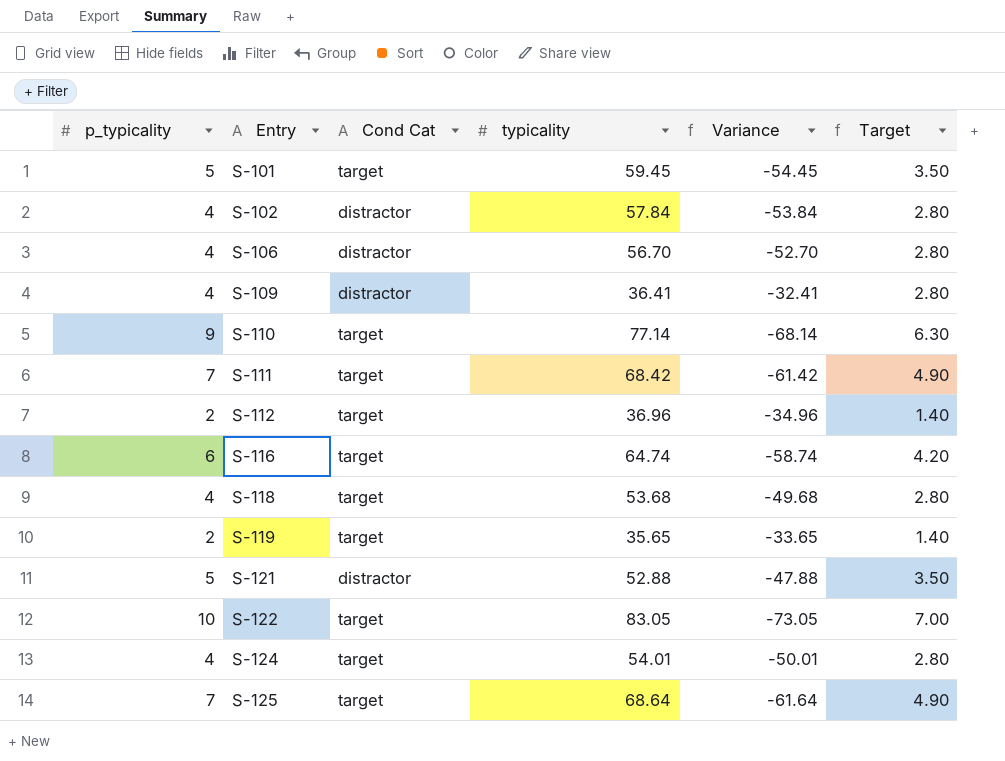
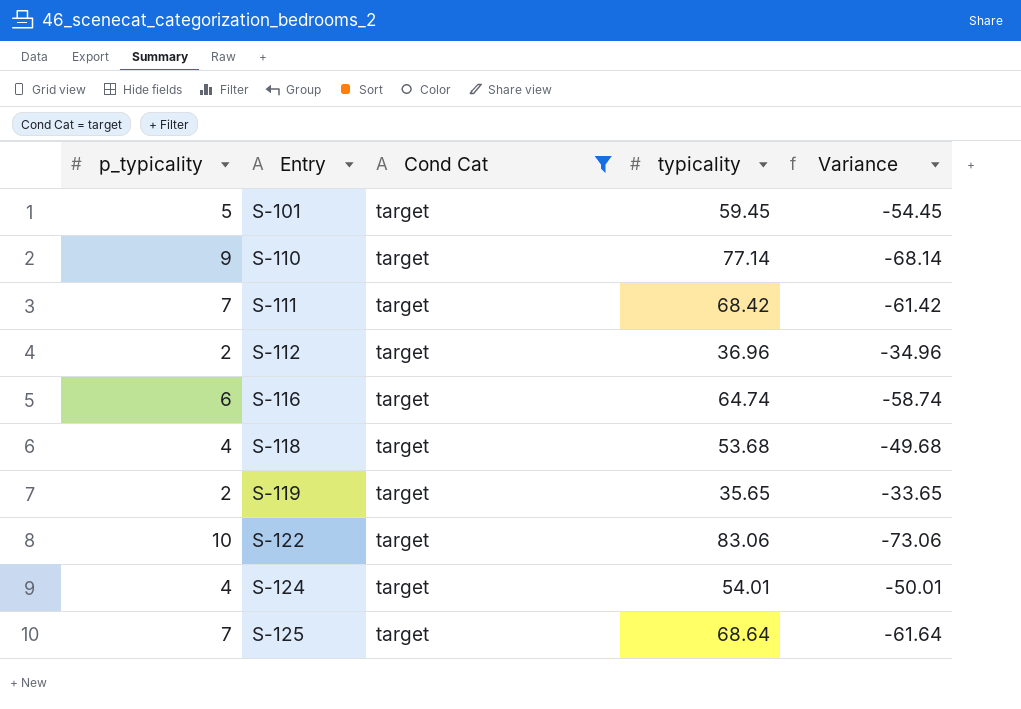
filter: none -> Cond Cat = target
column Target | formula: [p_typicality] * 0.7 -> none
S-122 | typicality: 83.05 -> 83.06
S-122 | Variance: -73.05 -> -73.06

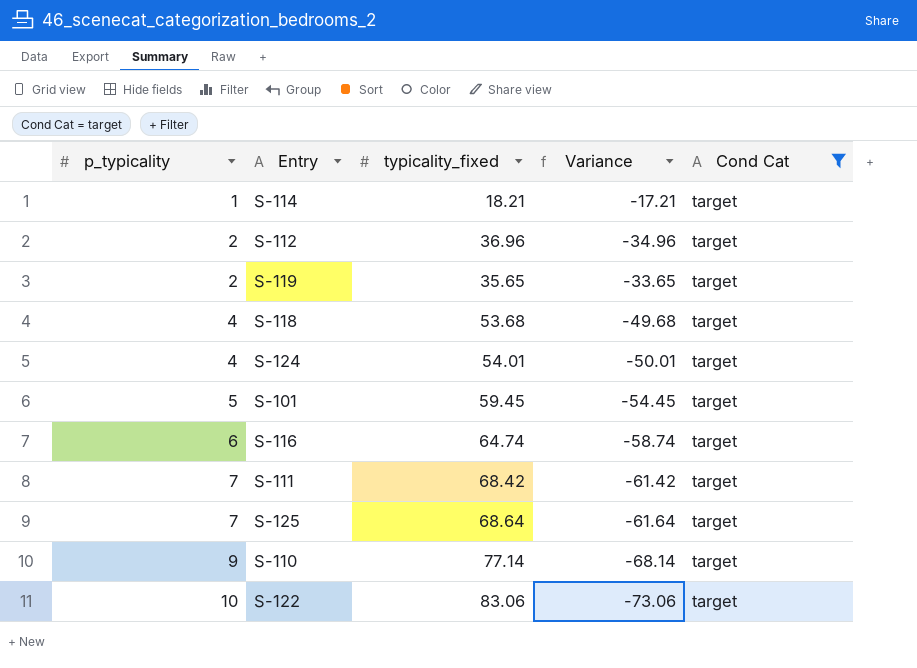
row order: Entry ascending -> p_typicality ascending
column name: typicality -> typicality_fixed
column Cond Cat | position: 3 -> 5
row S-114: none -> 1 | 18.21 | -17.21 | target

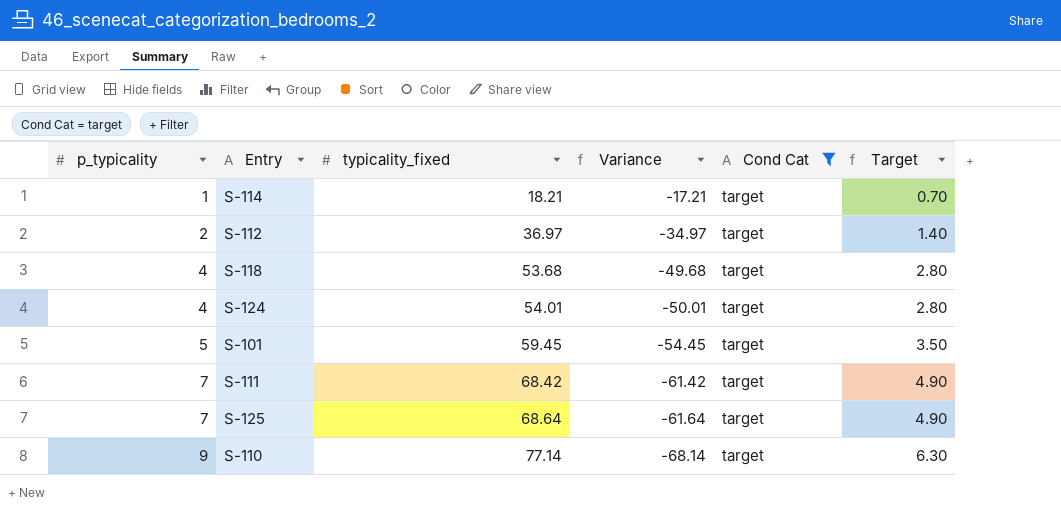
column Target | formula: none -> [p_typicality] * 0.7
row S-119: 2 | 35.65 | -33.65 | target -> none
row S-116: 6 | 64.74 | -58.74 | target -> none
row S-122: 10 | 83.06 | -73.06 | target -> none
S-112 | typicality_fixed: 36.96 -> 36.97
S-112 | Variance: -34.96 -> -34.97

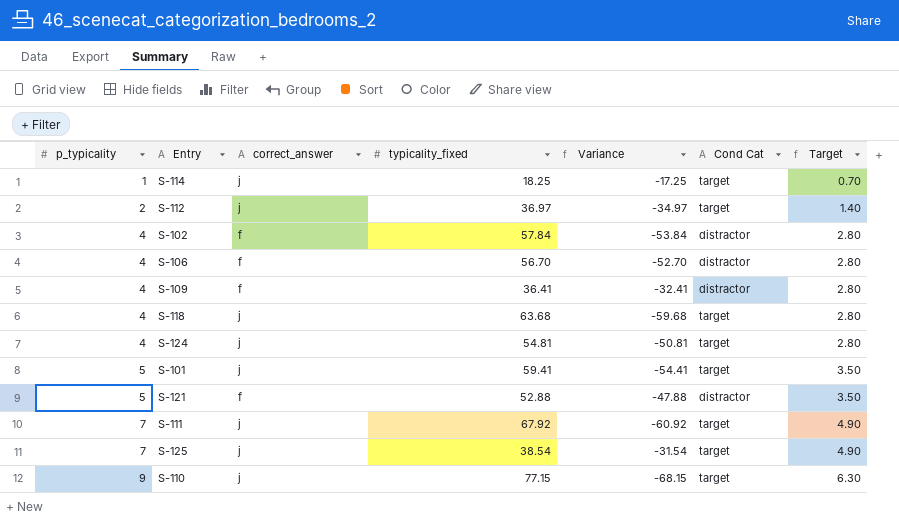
filter: Cond Cat = target -> none
column correct_answer | position: none -> 3
S-114 | typicality_fixed: 18.21 -> 18.25
S-114 | Variance: -17.21 -> -17.25
S-118 | typicality_fixed: 53.68 -> 63.68
S-118 | Variance: -49.68 -> -59.68
S-124 | typicality_fixed: 54.01 -> 54.81
S-124 | Variance: -50.01 -> -50.81
S-101 | typicality_fixed: 59.45 -> 59.41
S-101 | Variance: -54.45 -> -54.41
S-111 | typicality_fixed: 68.42 -> 67.92
S-111 | Variance: -61.42 -> -60.92
S-125 | typicality_fixed: 68.64 -> 38.54
S-125 | Variance: -61.64 -> -31.54
S-110 | typicality_fixed: 77.14 -> 77.15
S-110 | Variance: -68.14 -> -68.15

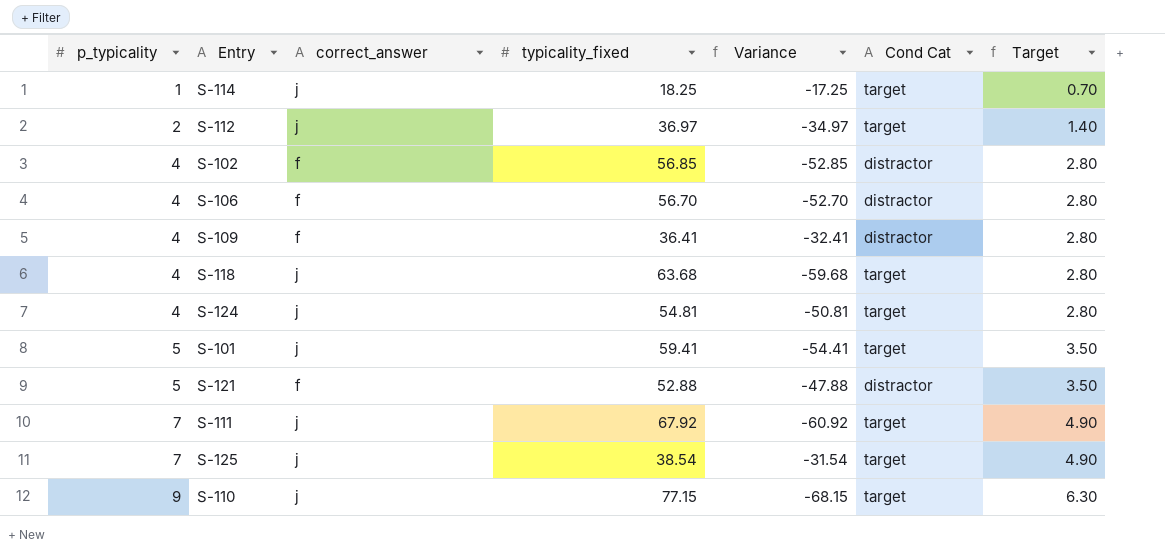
S-102 | typicality_fixed: 57.84 -> 56.85
S-102 | Variance: -53.84 -> -52.85

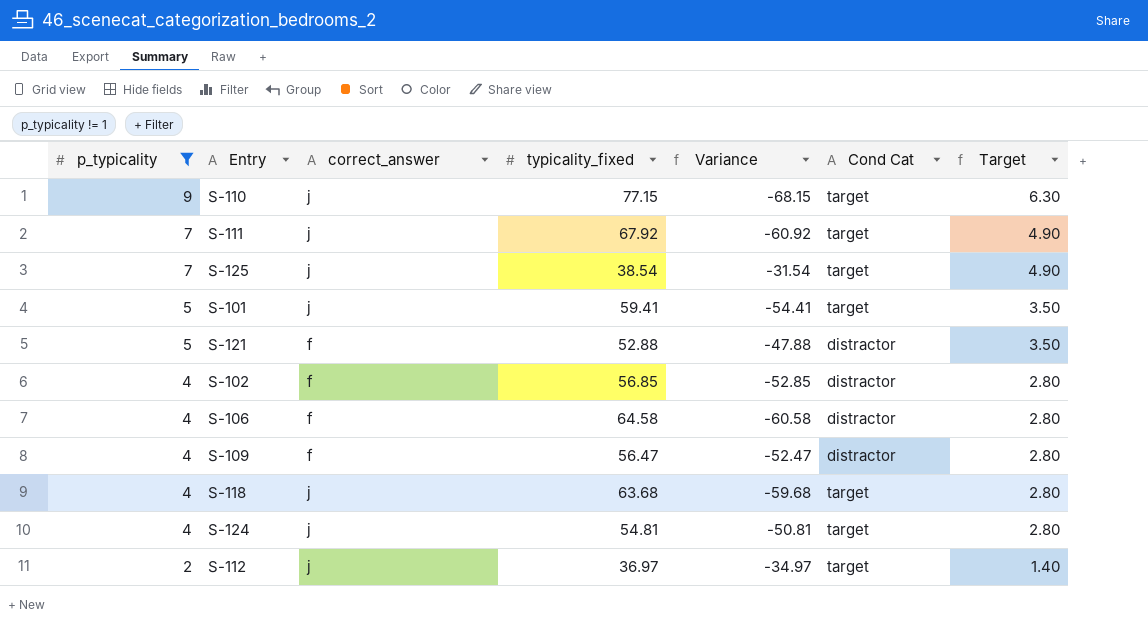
filter: none -> p_typicality != 1
row order: p_typicality ascending -> p_typicality descending
S-106 | typicality_fixed: 56.70 -> 64.58
S-106 | Variance: -52.70 -> -60.58
S-109 | typicality_fixed: 36.41 -> 56.47
S-109 | Variance: -32.41 -> -52.47

